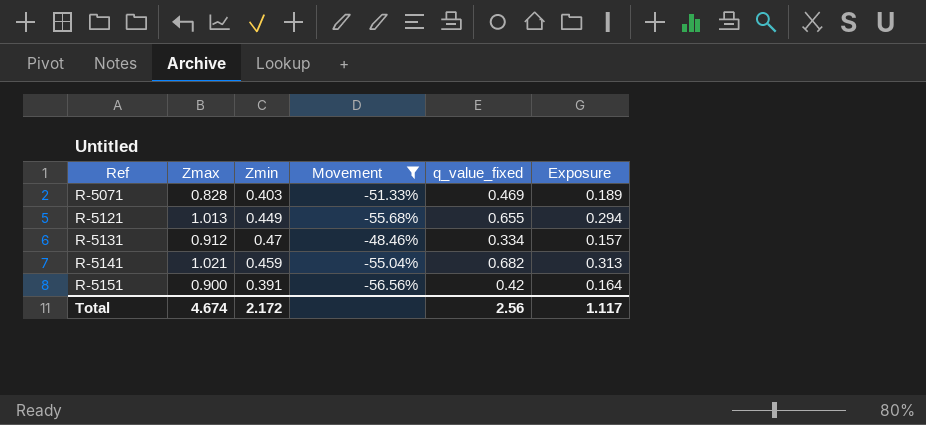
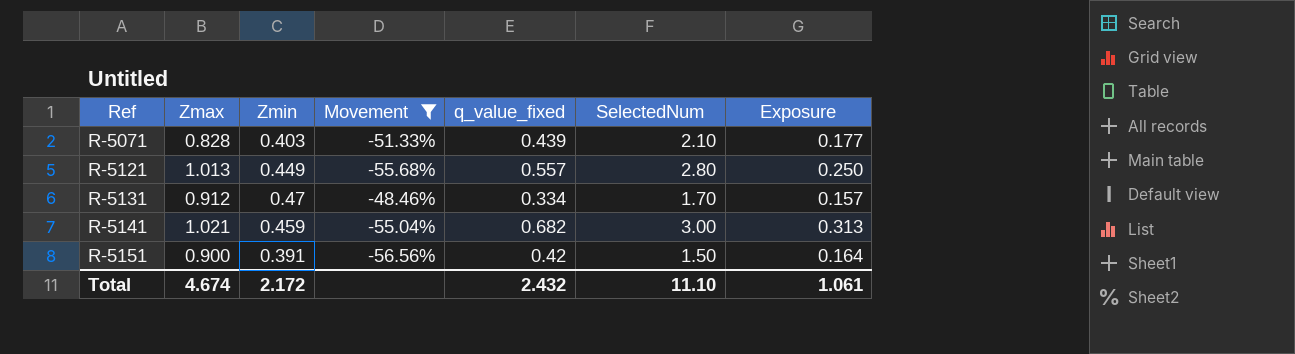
column SelectedNum | position: none -> 6
R-5071 | q_value_fixed: 0.469 -> 0.439
R-5071 | Exposure: 0.189 -> 0.177
R-5121 | q_value_fixed: 0.655 -> 0.557
R-5121 | Exposure: 0.294 -> 0.250
Total | q_value_fixed: 2.56 -> 2.432
Total | Exposure: 1.117 -> 1.061

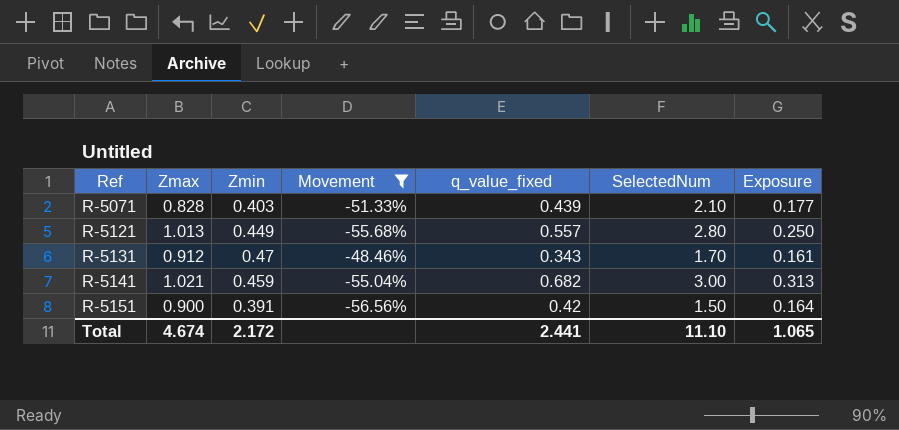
R-5131 | q_value_fixed: 0.334 -> 0.343
R-5131 | Exposure: 0.157 -> 0.161
Total | q_value_fixed: 2.432 -> 2.441
Total | Exposure: 1.061 -> 1.065

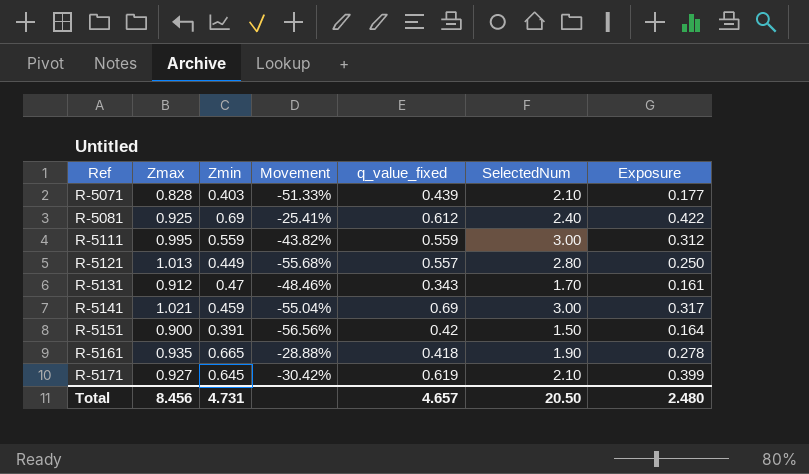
filter: Movement <= -48.46% -> none
R-5141 | q_value_fixed: 0.682 -> 0.69
R-5141 | Exposure: 0.313 -> 0.317
Total | Zmax: 4.674 -> 8.456
Total | Zmin: 2.172 -> 4.731
Total | q_value_fixed: 2.441 -> 4.657
Total | SelectedNum: 11.10 -> 20.50
Total | Exposure: 1.065 -> 2.480

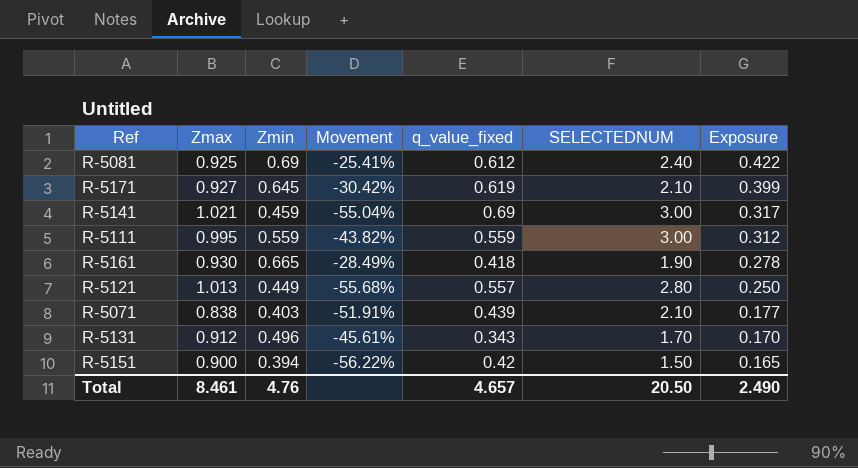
row order: Ref ascending -> Exposure descending
column name: SelectedNum -> SELECTEDNUM
R-5161 | Zmax: 0.935 -> 0.930
R-5161 | Movement: -28.88% -> -28.49%
R-5071 | Zmax: 0.828 -> 0.838
R-5071 | Movement: -51.33% -> -51.91%
R-5131 | Zmin: 0.47 -> 0.496
R-5131 | Movement: -48.46% -> -45.61%
R-5131 | Exposure: 0.161 -> 0.170
R-5151 | Zmin: 0.391 -> 0.394
R-5151 | Movement: -56.56% -> -56.22%
R-5151 | Exposure: 0.164 -> 0.165
Total | Zmax: 8.456 -> 8.461
Total | Zmin: 4.731 -> 4.76
Total | Exposure: 2.480 -> 2.490

